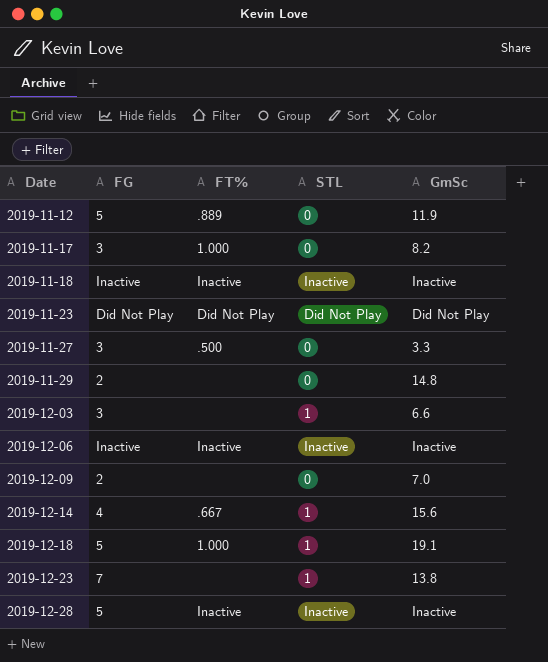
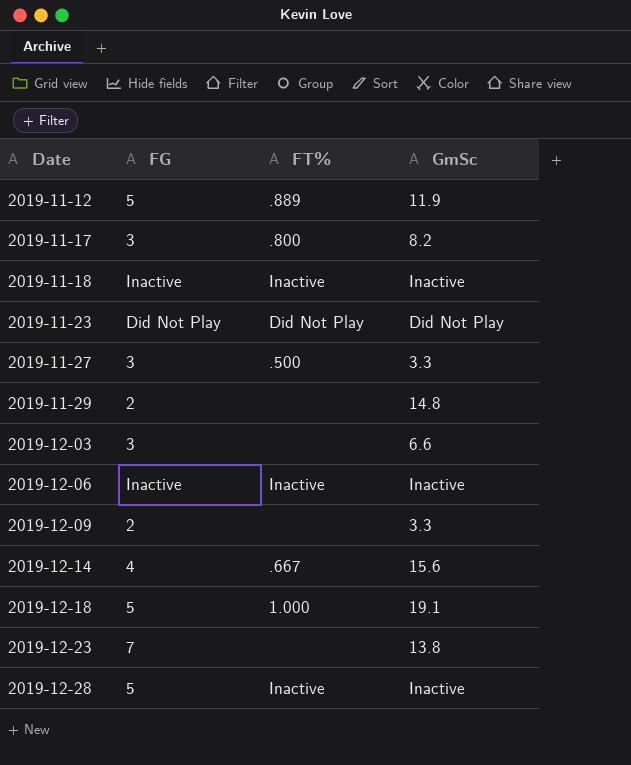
column STL | position: 4 -> none
2019-11-17 | FT%: 1.000 -> .800
2019-12-09 | GmSc: 7.0 -> 3.3

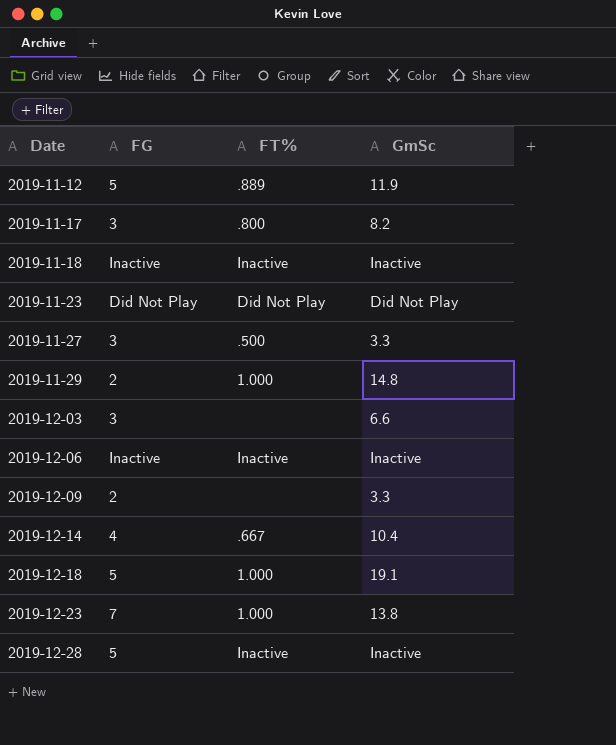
2019-11-29 | FT%: none -> 1.000
2019-12-14 | GmSc: 15.6 -> 10.4
2019-12-23 | FT%: none -> 1.000

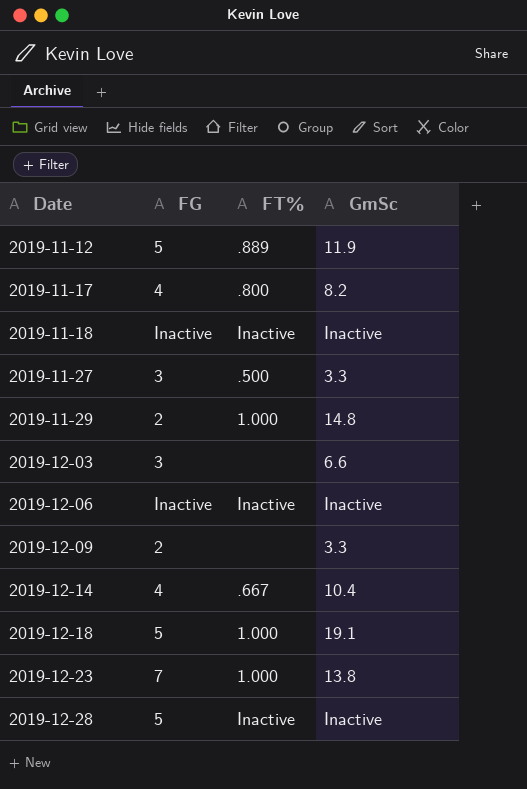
row 2019-11-23: Did Not Play | Did Not Play | Did Not Play -> none
2019-11-17 | FG: 3 -> 4

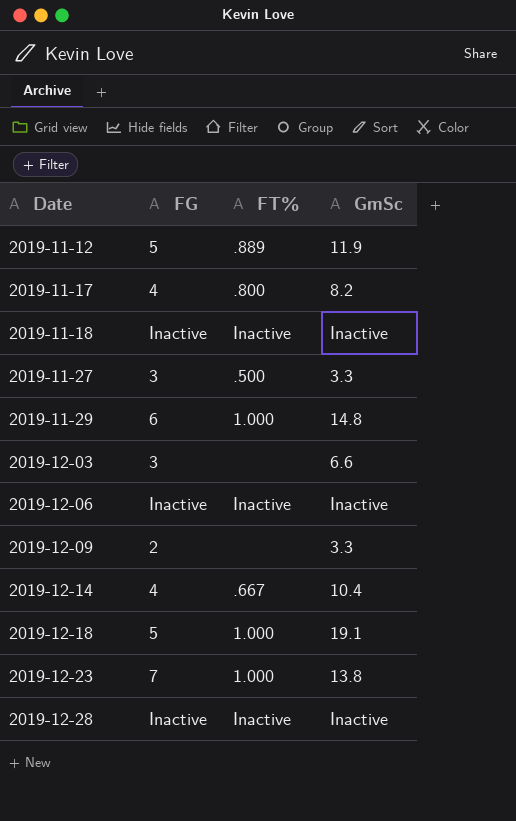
2019-11-29 | FG: 2 -> 6
2019-12-28 | FG: 5 -> Inactive

